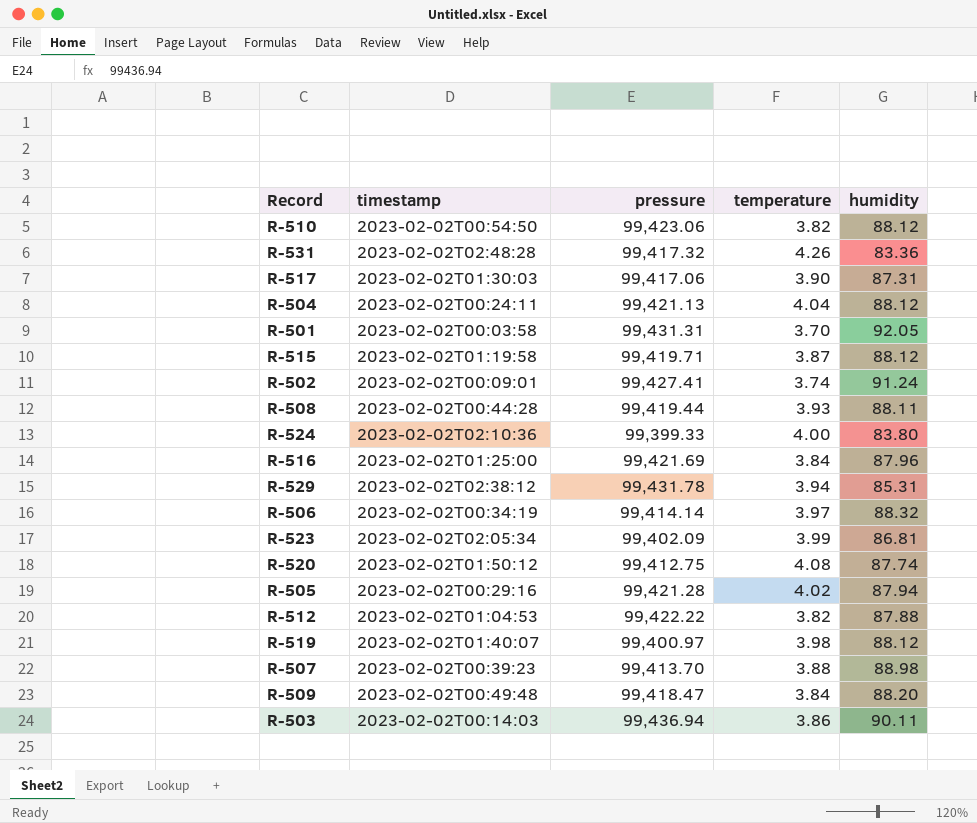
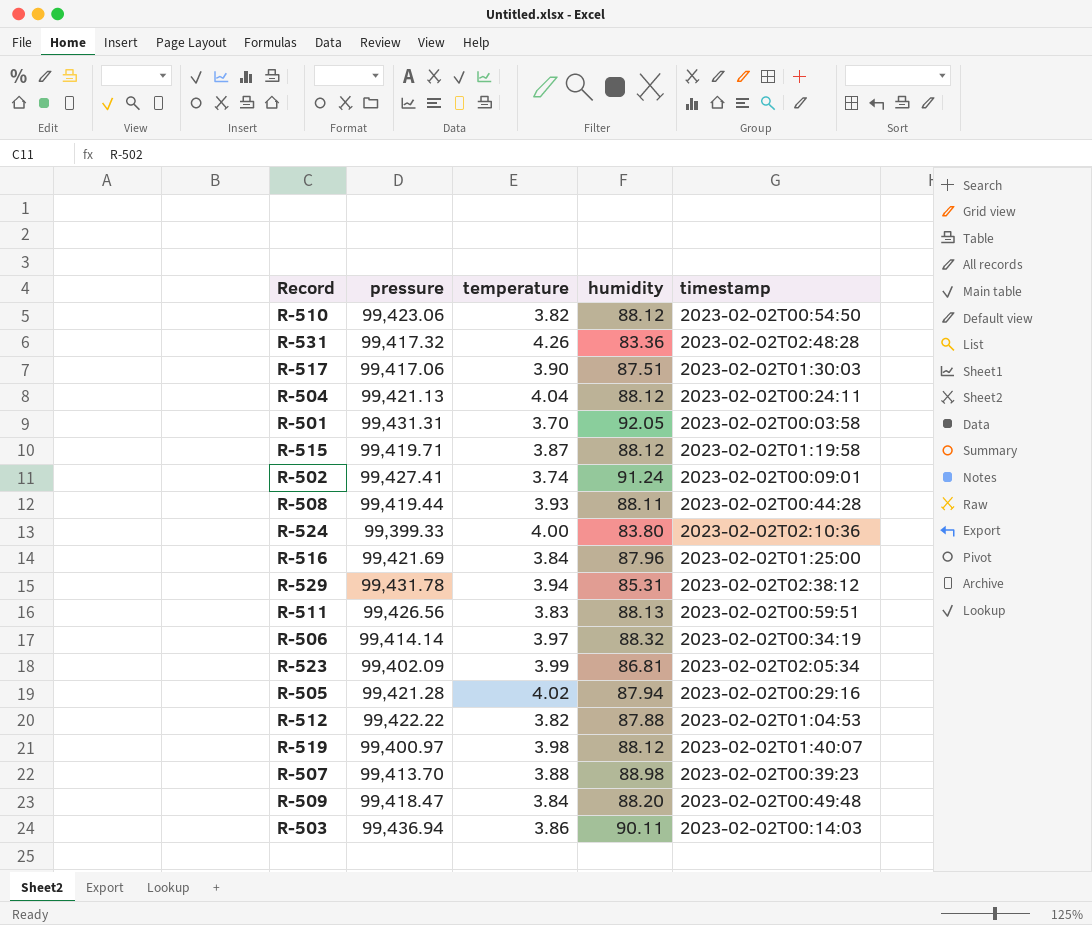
column timestamp | position: 2 -> 5
row R-520: 2023-02-02T01:50:12 | 99,412.75 | 4.08 | 87.74 -> none
R-517 | humidity: 87.31 -> 87.51
row R-511: none -> 99,426.56 | 3.83 | 88.13 | 2023-02-02T00:59:51

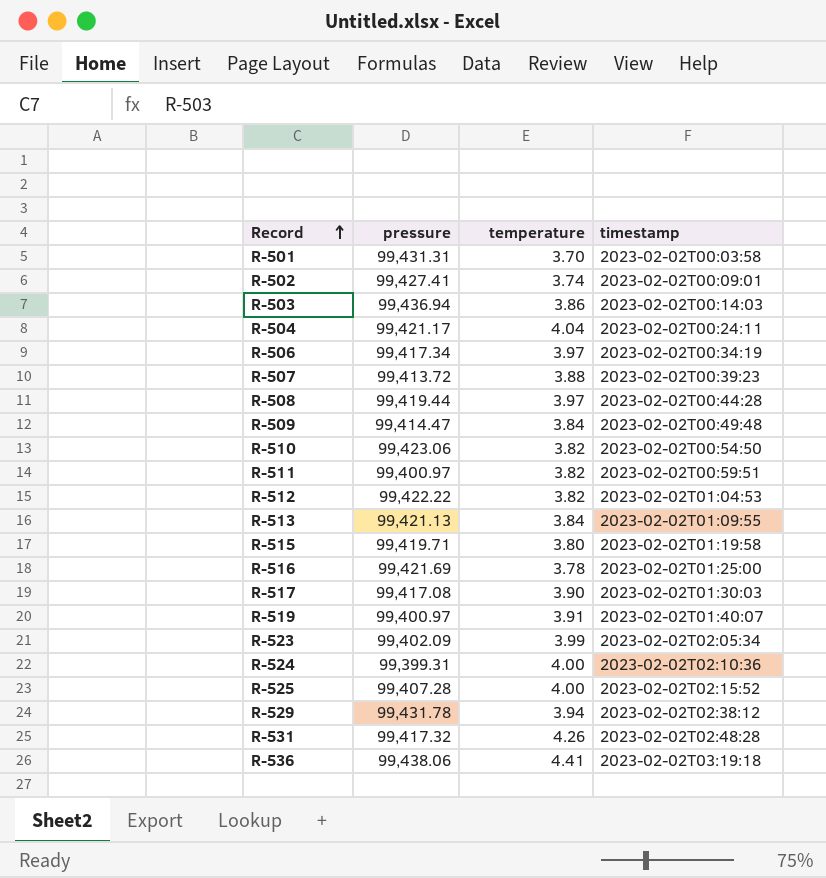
row order: none -> Record ascending
column humidity | position: 4 -> none
row R-505: 99,421.28 | 4.02 | 87.94 | 2023-02-02T00:29:16 -> none
R-504 | pressure: 99,421.13 -> 99,421.17
R-506 | pressure: 99,414.14 -> 99,417.34
R-507 | pressure: 99,413.70 -> 99,413.72
R-508 | temperature: 3.93 -> 3.97
R-509 | pressure: 99,418.47 -> 99,414.47
R-511 | pressure: 99,426.56 -> 99,400.97
R-511 | temperature: 3.83 -> 3.82
row R-513: none -> 99,421.13 | 3.84 | 2023-02-02T01:09:55
R-515 | temperature: 3.87 -> 3.80
R-516 | temperature: 3.84 -> 3.78
R-517 | pressure: 99,417.06 -> 99,417.08
R-519 | temperature: 3.98 -> 3.91
R-524 | pressure: 99,399.33 -> 99,399.31
row R-525: none -> 99,407.28 | 4.00 | 2023-02-02T02:15:52
row R-536: none -> 99,438.06 | 4.41 | 2023-02-02T03:19:18

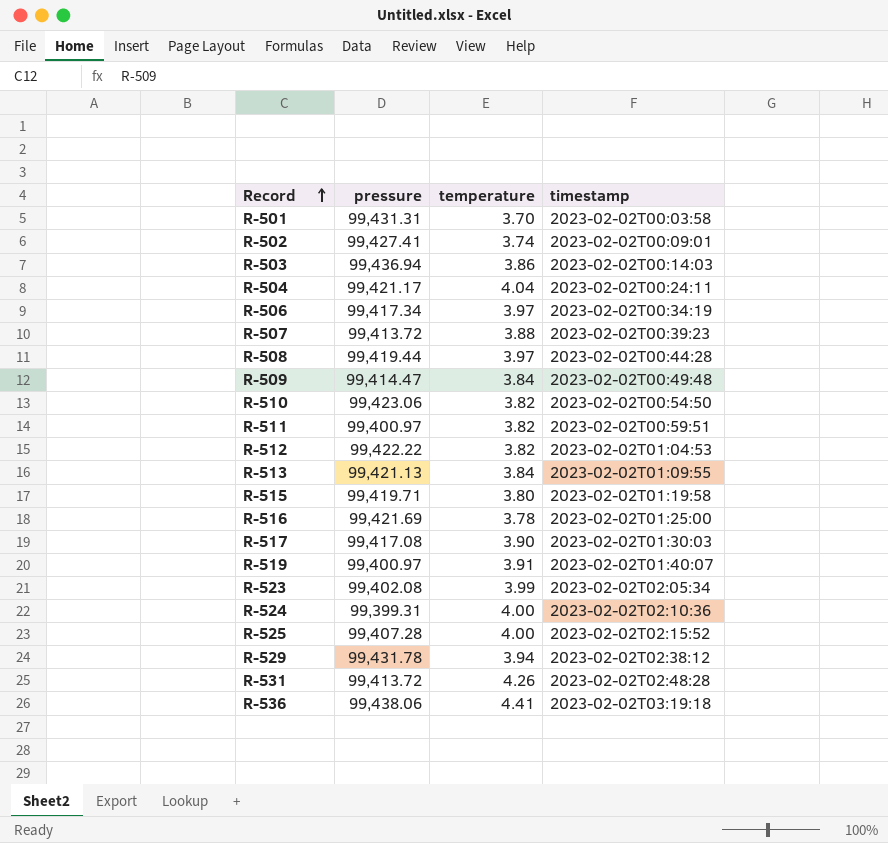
R-523 | pressure: 99,402.09 -> 99,402.08
R-531 | pressure: 99,417.32 -> 99,413.72

